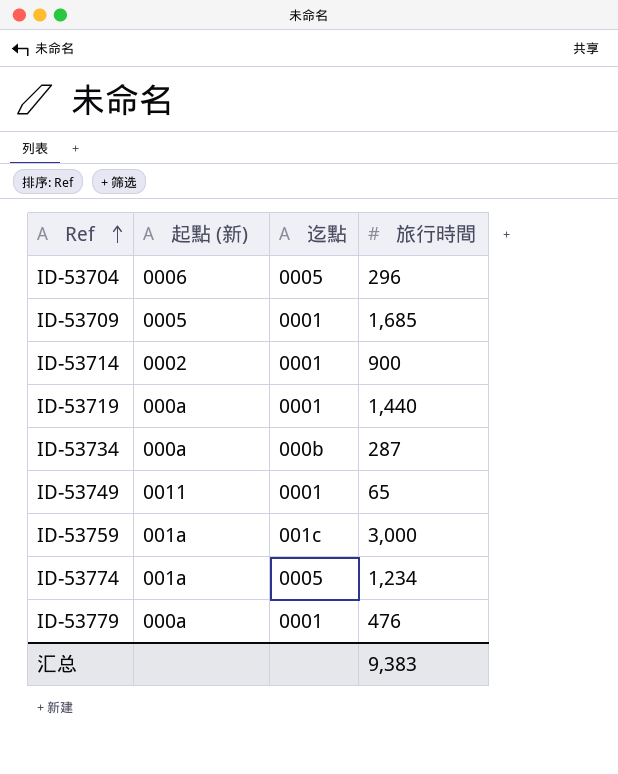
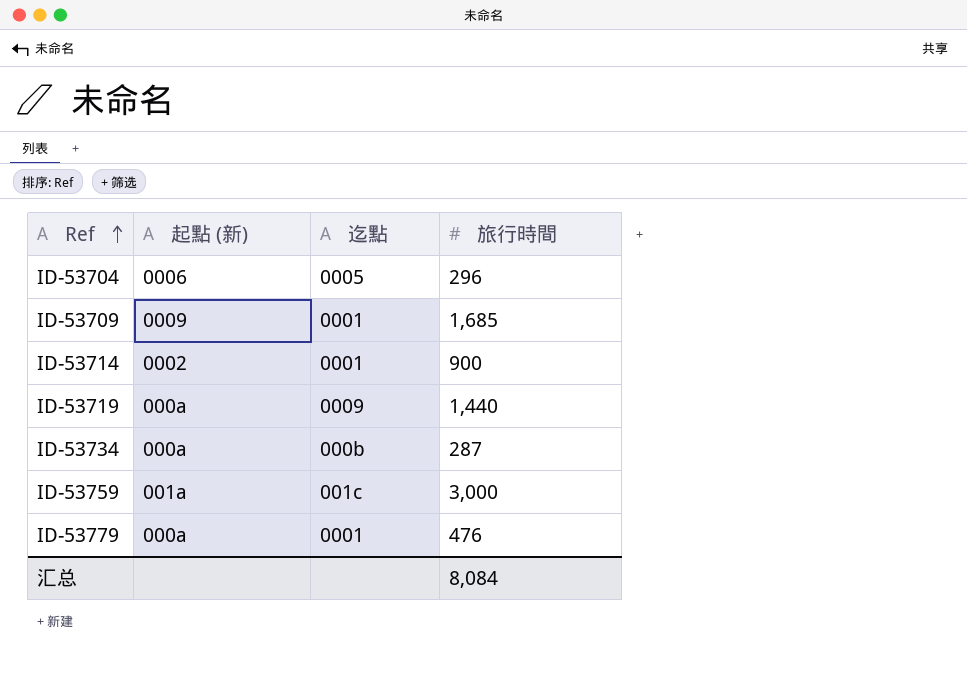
row ID-53749: 0011 | 0001 | 65 -> none
row ID-53774: 001a | 0005 | 1,234 -> none
ID-53709 | 起點 (新): 0005 -> 0009
ID-53719 | 迄點: 0001 -> 0009
汇总 | 旅行時間: 9,383 -> 8,084

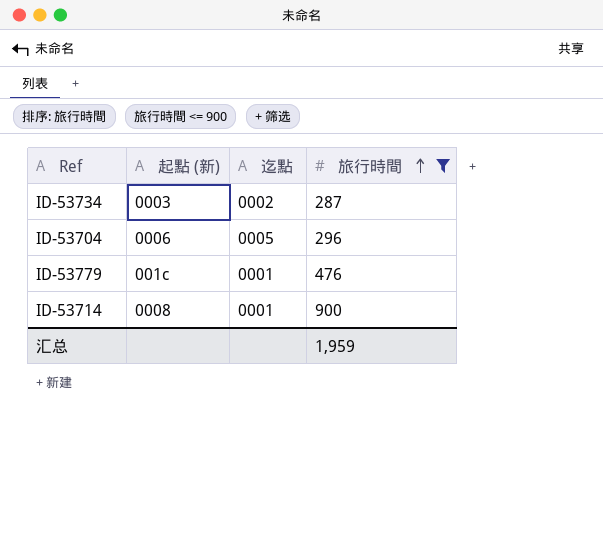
filter: none -> 旅行時間 <= 900
row order: Ref ascending -> 旅行時間 ascending
ID-53734 | 起點 (新): 000a -> 0003
ID-53734 | 迄點: 000b -> 0002
ID-53779 | 起點 (新): 000a -> 001c
ID-53714 | 起點 (新): 0002 -> 0008
汇总 | 旅行時間: 8,084 -> 1,959

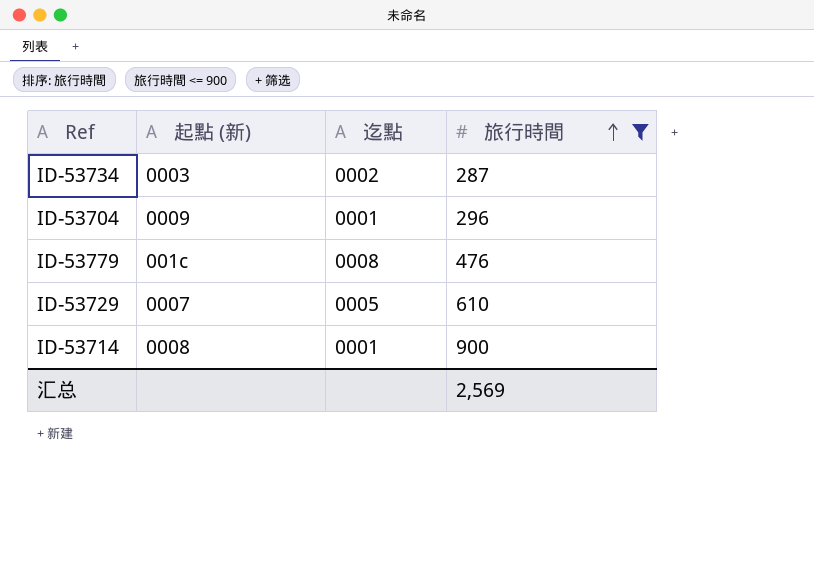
ID-53704 | 起點 (新): 0006 -> 0009
ID-53704 | 迄點: 0005 -> 0001
ID-53779 | 迄點: 0001 -> 0008
row ID-53729: none -> 0007 | 0005 | 610
汇总 | 旅行時間: 1,959 -> 2,569

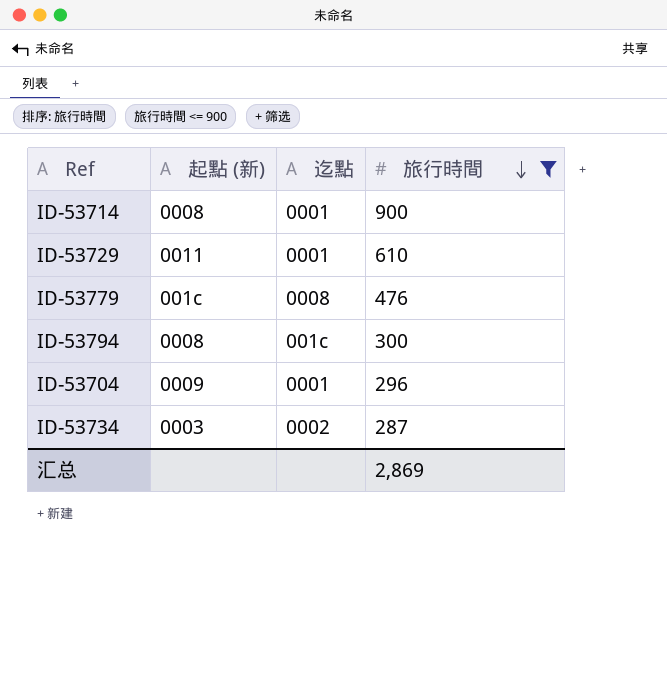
row order: 旅行時間 ascending -> 旅行時間 descending
ID-53729 | 起點 (新): 0007 -> 0011
ID-53729 | 迄點: 0005 -> 0001
row ID-53794: none -> 0008 | 001c | 300
汇总 | 旅行時間: 2,569 -> 2,869

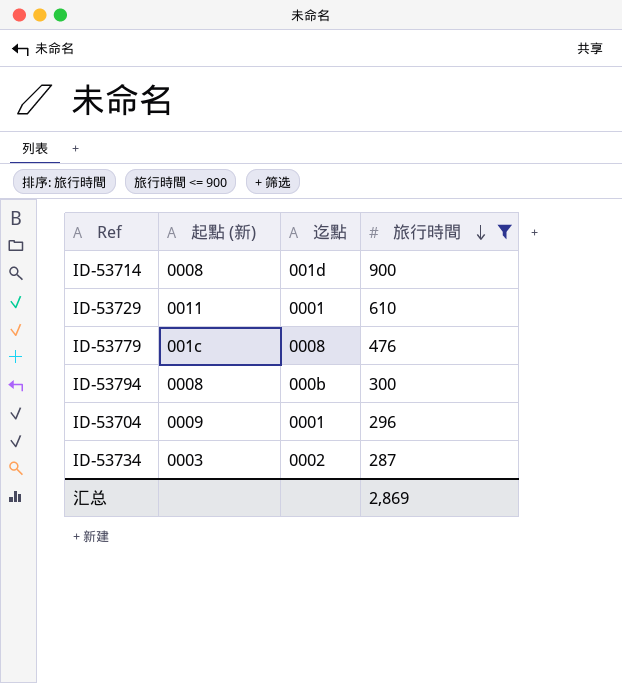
ID-53714 | 迄點: 0001 -> 001d
ID-53794 | 迄點: 001c -> 000b

